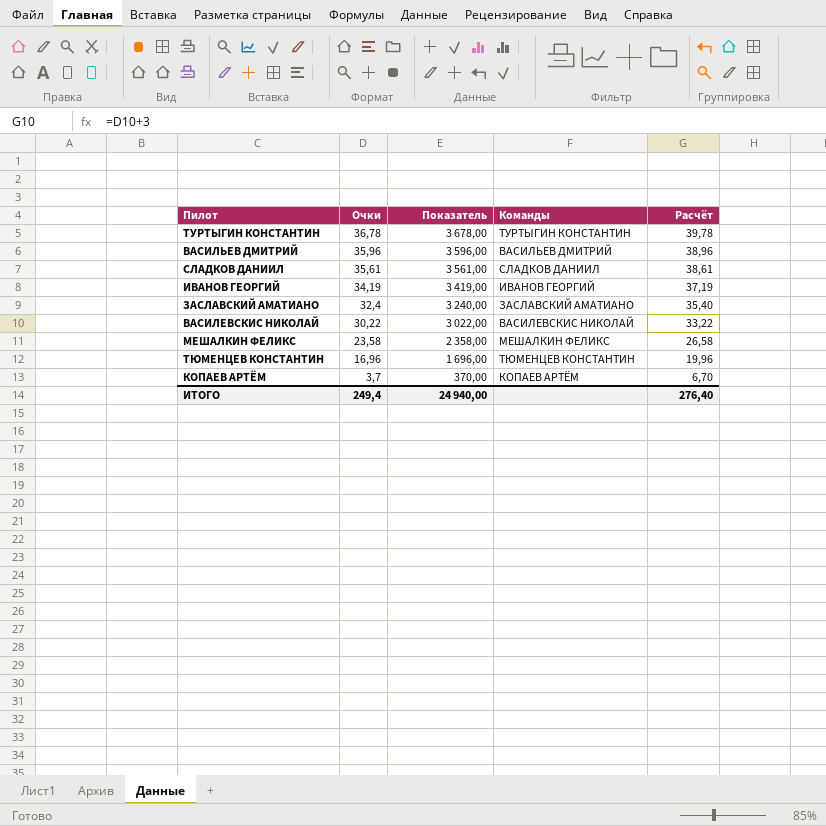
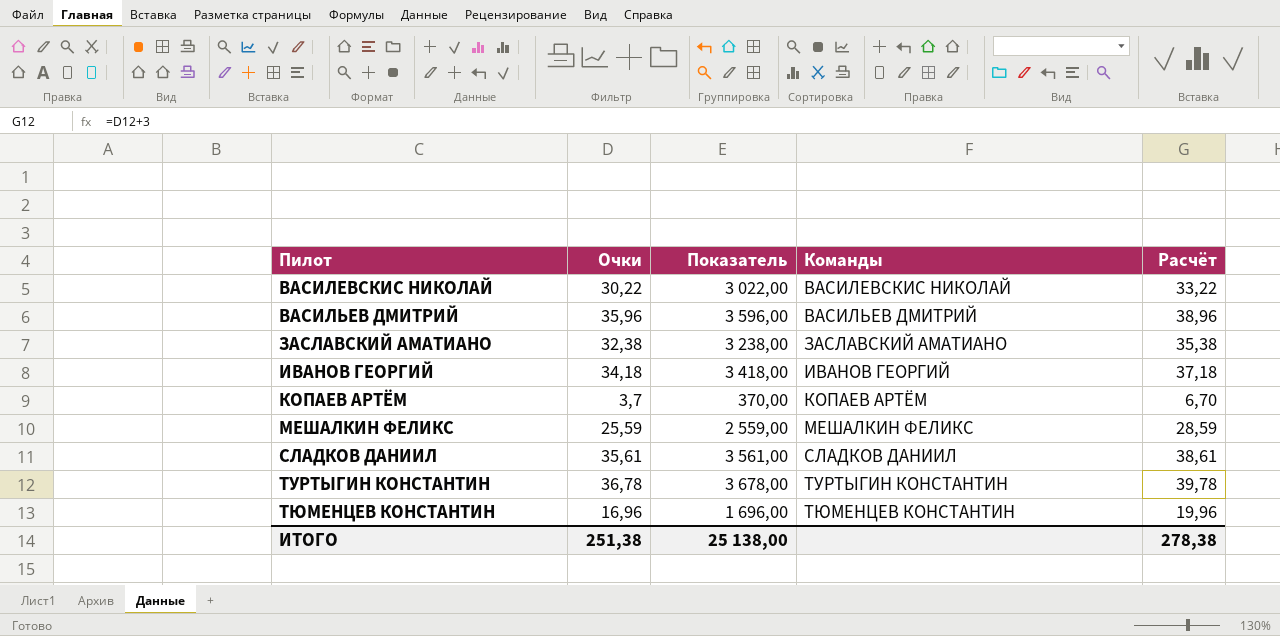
row order: Очки descending -> Пилот ascending
ЗАСЛАВСКИЙ АМАТИАНО | Очки: 32,4 -> 32,38
ЗАСЛАВСКИЙ АМАТИАНО | Показатель: 3 240,00 -> 3 238,00
ЗАСЛАВСКИЙ АМАТИАНО | Расчёт: 35,40 -> 35,38
ИВАНОВ ГЕОРГИЙ | Очки: 34,19 -> 34,18
ИВАНОВ ГЕОРГИЙ | Показатель: 3 419,00 -> 3 418,00
ИВАНОВ ГЕОРГИЙ | Расчёт: 37,19 -> 37,18
МЕШАЛКИН ФЕЛИКС | Очки: 23,58 -> 25,59
МЕШАЛКИН ФЕЛИКС | Показатель: 2 358,00 -> 2 559,00
МЕШАЛКИН ФЕЛИКС | Расчёт: 26,58 -> 28,59
ИТОГО | Очки: 249,4 -> 251,38
ИТОГО | Показатель: 24 940,00 -> 25 138,00
ИТОГО | Расчёт: 276,40 -> 278,38

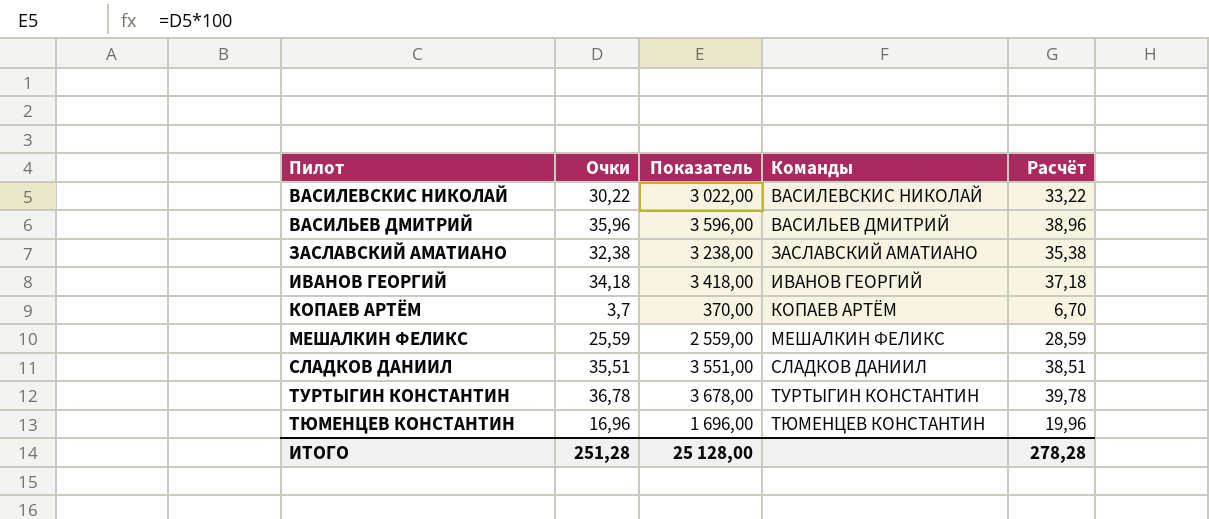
СЛАДКОВ ДАНИИЛ | Очки: 35,61 -> 35,51
СЛАДКОВ ДАНИИЛ | Показатель: 3 561,00 -> 3 551,00
СЛАДКОВ ДАНИИЛ | Расчёт: 38,61 -> 38,51
ИТОГО | Очки: 251,38 -> 251,28
ИТОГО | Показатель: 25 138,00 -> 25 128,00
ИТОГО | Расчёт: 278,38 -> 278,28

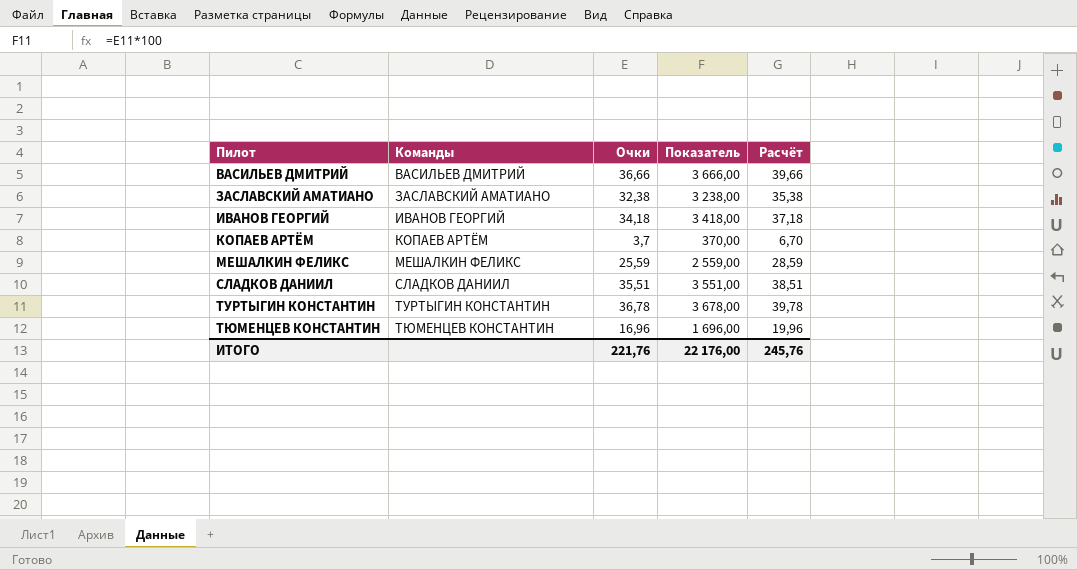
column Команды | position: 4 -> 2
row ВАСИЛЕВСКИС НИКОЛАЙ: 30,22 | 3 022,00 | ВАСИЛЕВСКИС НИКОЛАЙ | 33,22 -> none
ВАСИЛЬЕВ ДМИТРИЙ | Очки: 35,96 -> 36,66
ВАСИЛЬЕВ ДМИТРИЙ | Показатель: 3 596,00 -> 3 666,00
ВАСИЛЬЕВ ДМИТРИЙ | Расчёт: 38,96 -> 39,66
ИТОГО | Очки: 251,28 -> 221,76
ИТОГО | Показатель: 25 128,00 -> 22 176,00
ИТОГО | Расчёт: 278,28 -> 245,76

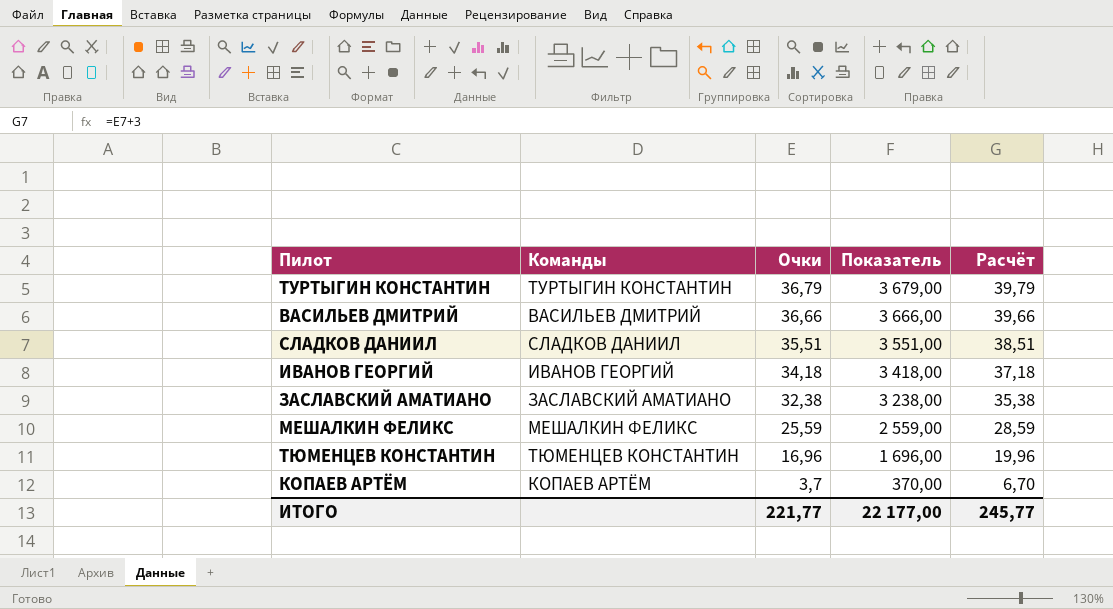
row order: Пилот ascending -> Очки descending
ТУРТЫГИН КОНСТАНТИН | Очки: 36,78 -> 36,79
ТУРТЫГИН КОНСТАНТИН | Показатель: 3 678,00 -> 3 679,00
ТУРТЫГИН КОНСТАНТИН | Расчёт: 39,78 -> 39,79
ИТОГО | Очки: 221,76 -> 221,77
ИТОГО | Показатель: 22 176,00 -> 22 177,00
ИТОГО | Расчёт: 245,76 -> 245,77

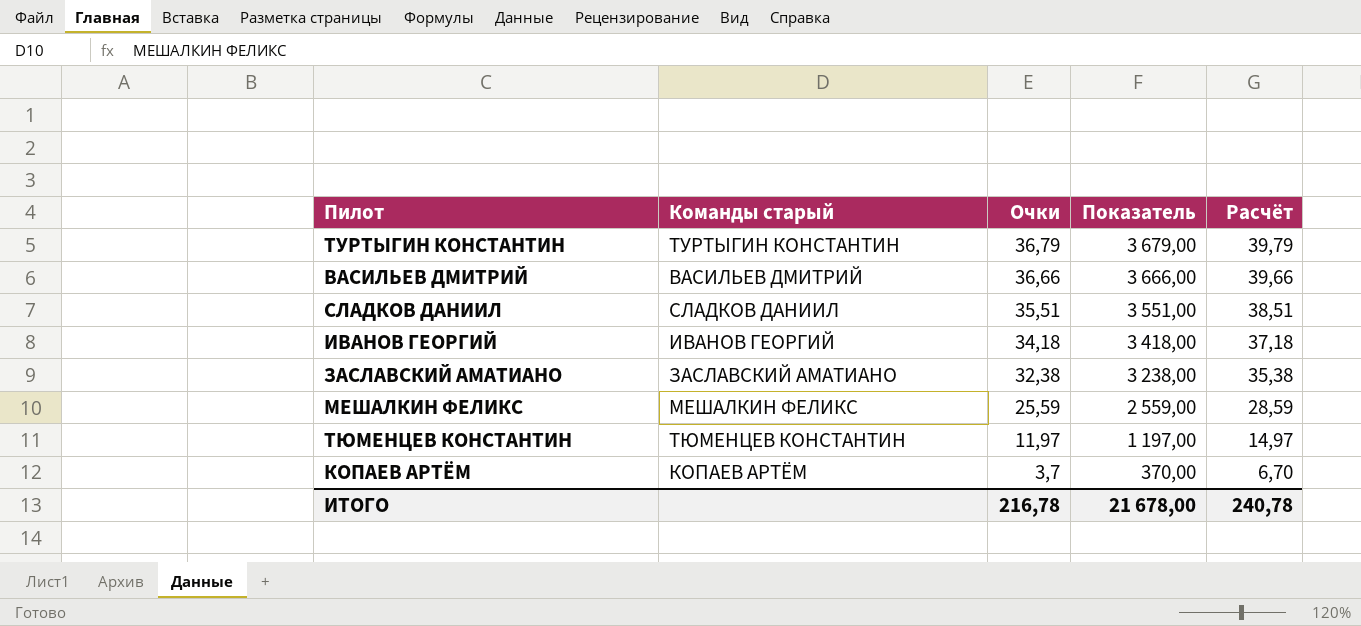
column name: Команды -> Команды старый
ТЮМЕНЦЕВ КОНСТАНТИН | Очки: 16,96 -> 11,97
ТЮМЕНЦЕВ КОНСТАНТИН | Показатель: 1 696,00 -> 1 197,00
ТЮМЕНЦЕВ КОНСТАНТИН | Расчёт: 19,96 -> 14,97
ИТОГО | Очки: 221,77 -> 216,78
ИТОГО | Показатель: 22 177,00 -> 21 678,00
ИТОГО | Расчёт: 245,77 -> 240,78

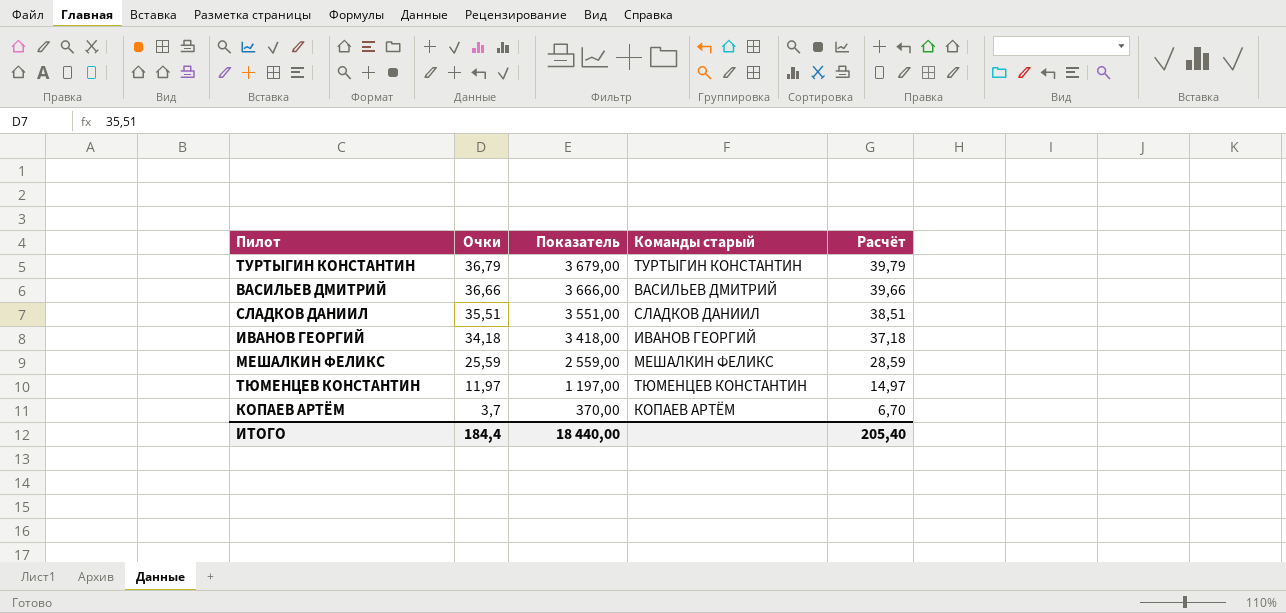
column Команды старый | position: 2 -> 4
row ЗАСЛАВСКИЙ АМАТИАНО: ЗАСЛАВСКИЙ АМАТИАНО | 32,38 | 3 238,00 | 35,38 -> none
ИТОГО | Очки: 216,78 -> 184,4
ИТОГО | Показатель: 21 678,00 -> 18 440,00
ИТОГО | Расчёт: 240,78 -> 205,40

